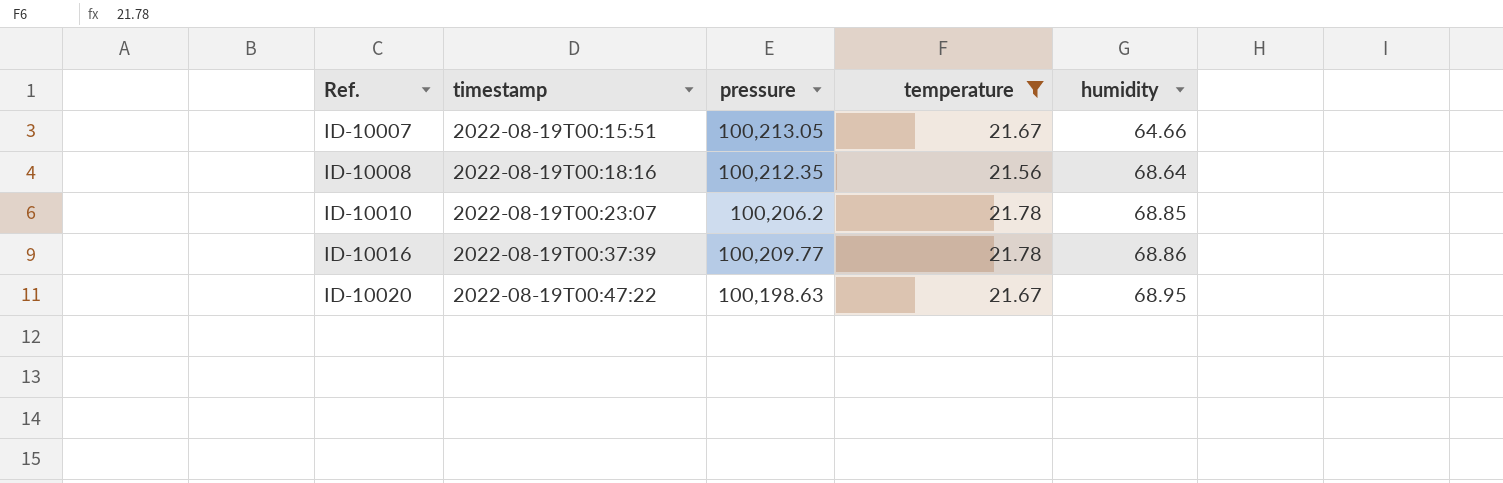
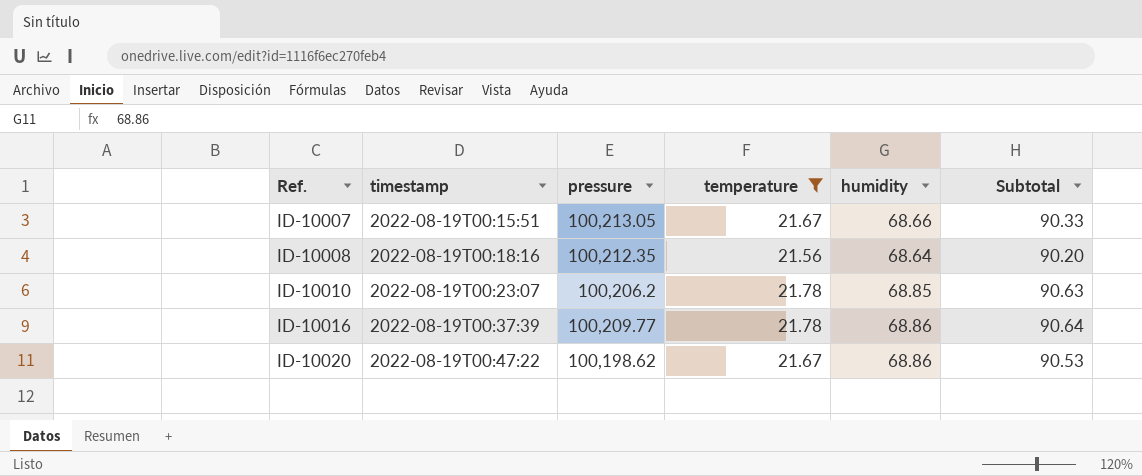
column Subtotal | formula: none -> [temperature] + [humidity]
ID-10007 | humidity: 64.66 -> 68.66
ID-10020 | pressure: 100,198.63 -> 100,198.62
ID-10020 | humidity: 68.95 -> 68.86

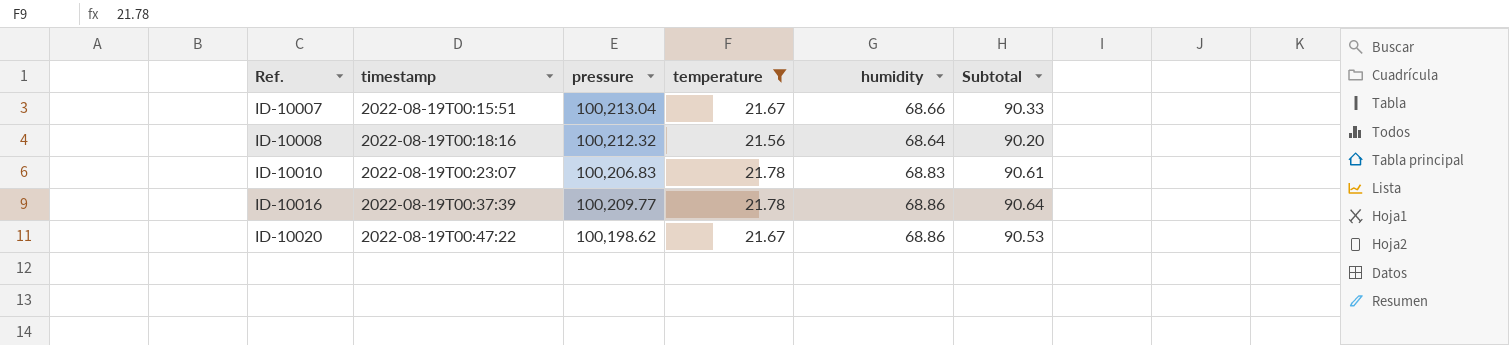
ID-10007 | pressure: 100,213.05 -> 100,213.04
ID-10008 | pressure: 100,212.35 -> 100,212.32
ID-10010 | pressure: 100,206.2 -> 100,206.83
ID-10010 | humidity: 68.85 -> 68.83
ID-10010 | Subtotal: 90.63 -> 90.61

